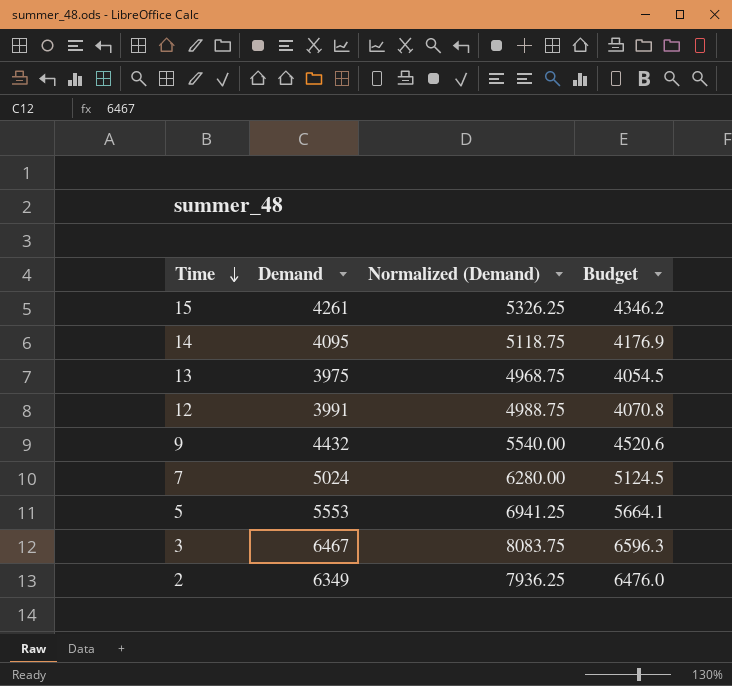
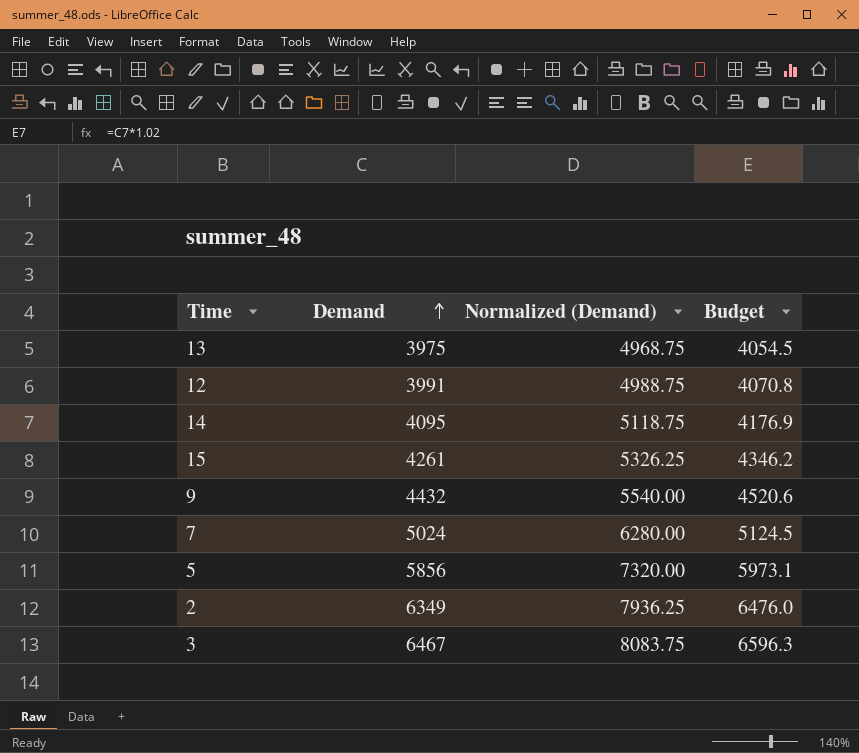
row order: Time descending -> Demand ascending
5 | Demand: 5553 -> 5856
5 | Normalized (Demand): 6941.25 -> 7320.00
5 | Budget: 5664.1 -> 5973.1

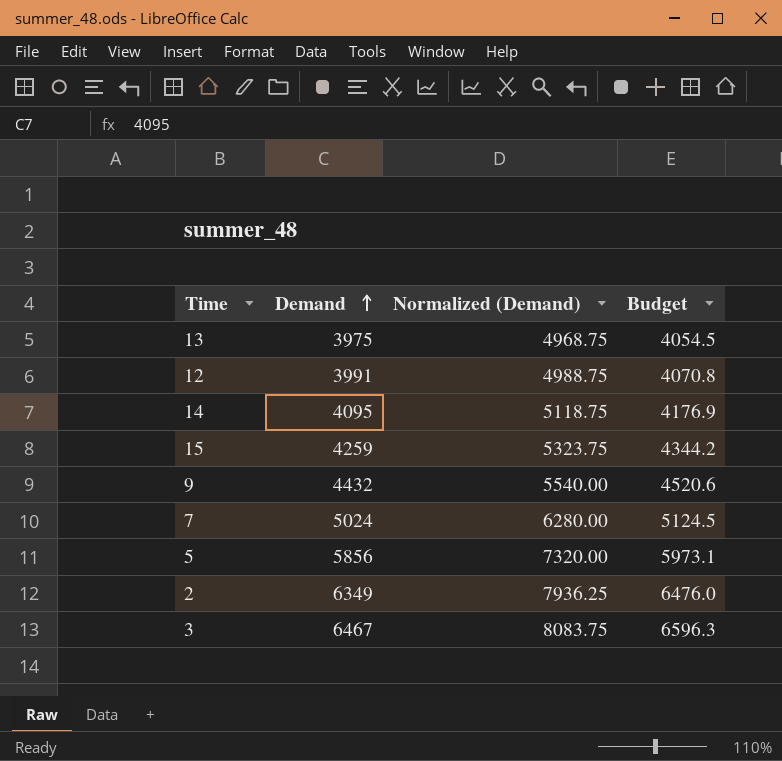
15 | Demand: 4261 -> 4259
15 | Normalized (Demand): 5326.25 -> 5323.75
15 | Budget: 4346.2 -> 4344.2

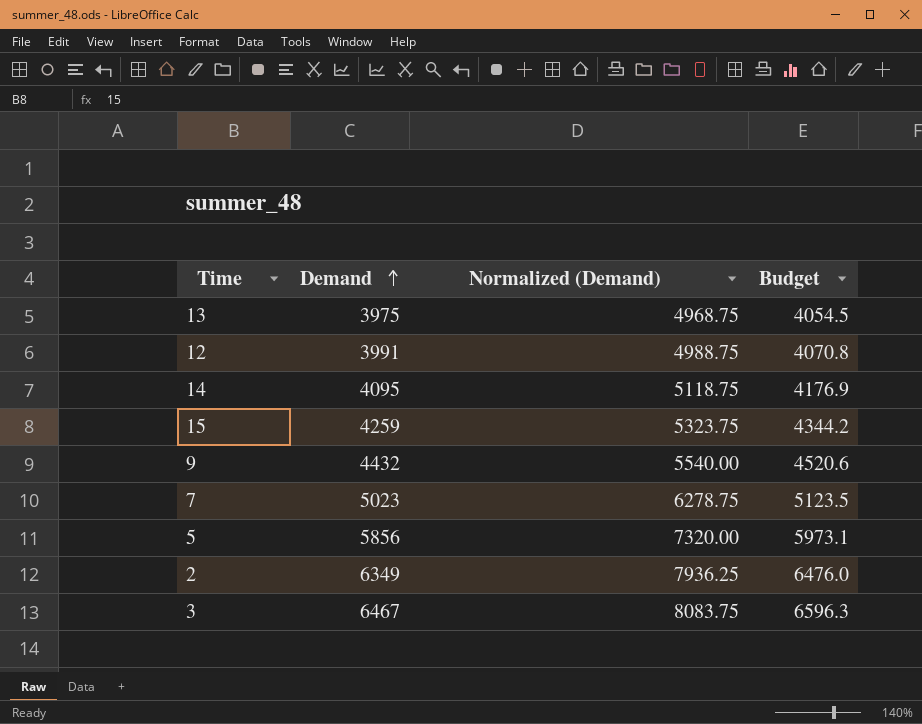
7 | Demand: 5024 -> 5023
7 | Normalized (Demand): 6280.00 -> 6278.75
7 | Budget: 5124.5 -> 5123.5

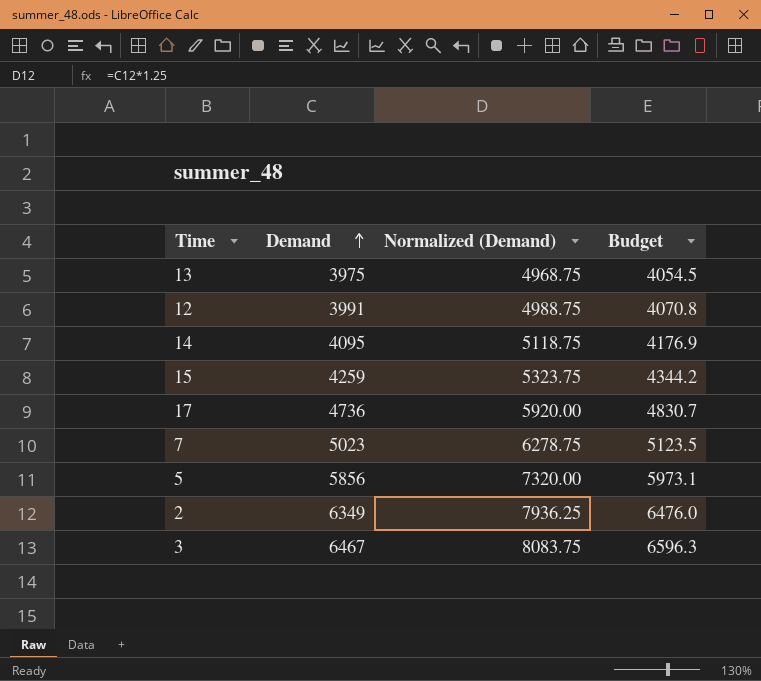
row 9: 4432 | 5540.00 | 4520.6 -> none
row 17: none -> 4736 | 5920.00 | 4830.7

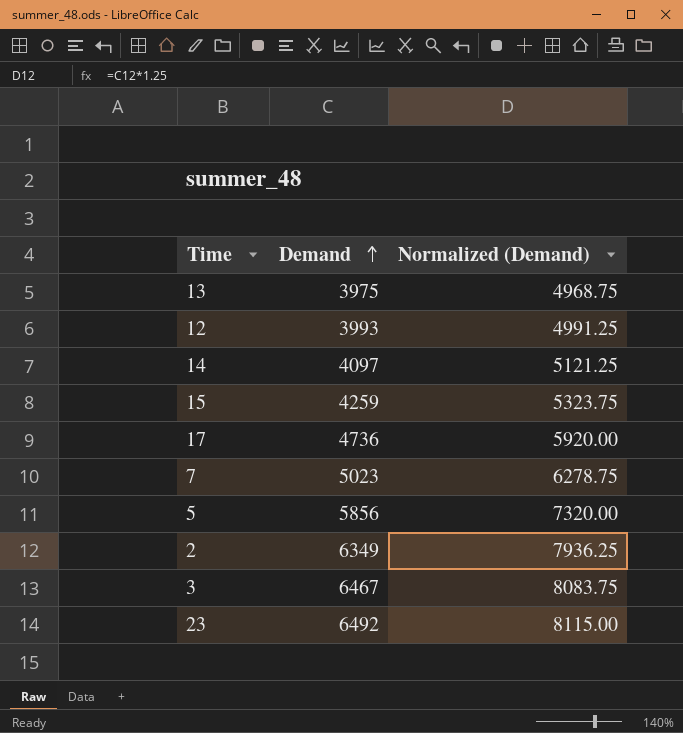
column Budget | formula: [Demand] * 1.02 -> none
12 | Demand: 3991 -> 3993
12 | Normalized (Demand): 4988.75 -> 4991.25
14 | Demand: 4095 -> 4097
14 | Normalized (Demand): 5118.75 -> 5121.25
row 23: none -> 6492 | 8115.00

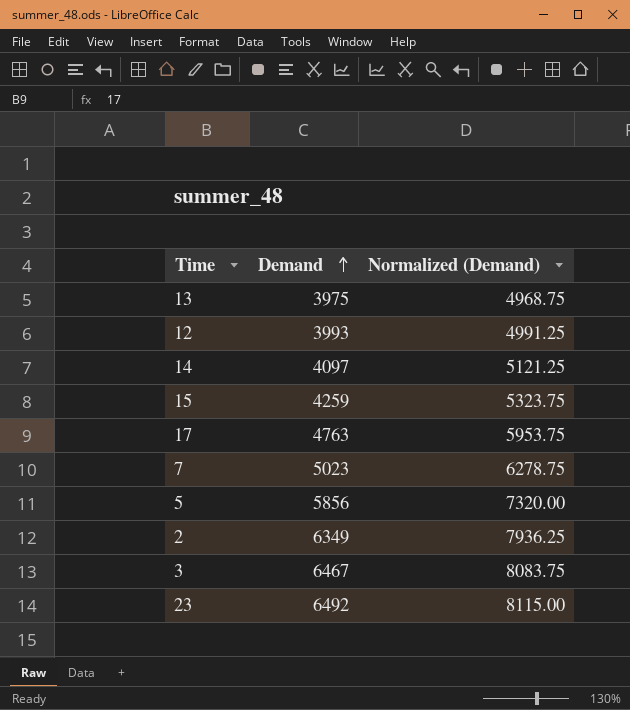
17 | Demand: 4736 -> 4763
17 | Normalized (Demand): 5920.00 -> 5953.75

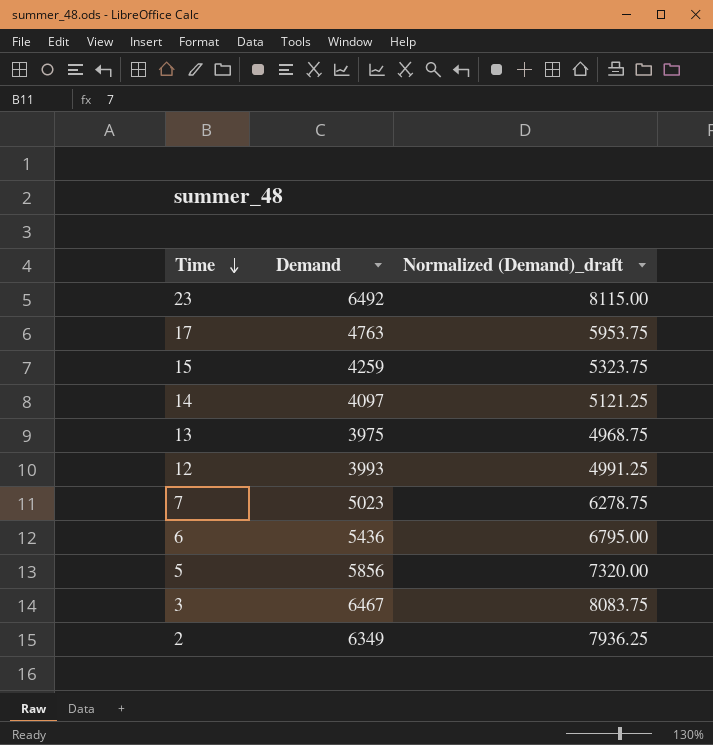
row order: Demand ascending -> Time descending
column name: Normalized (Demand) -> Normalized (Demand)_draft
row 6: none -> 5436 | 6795.00

